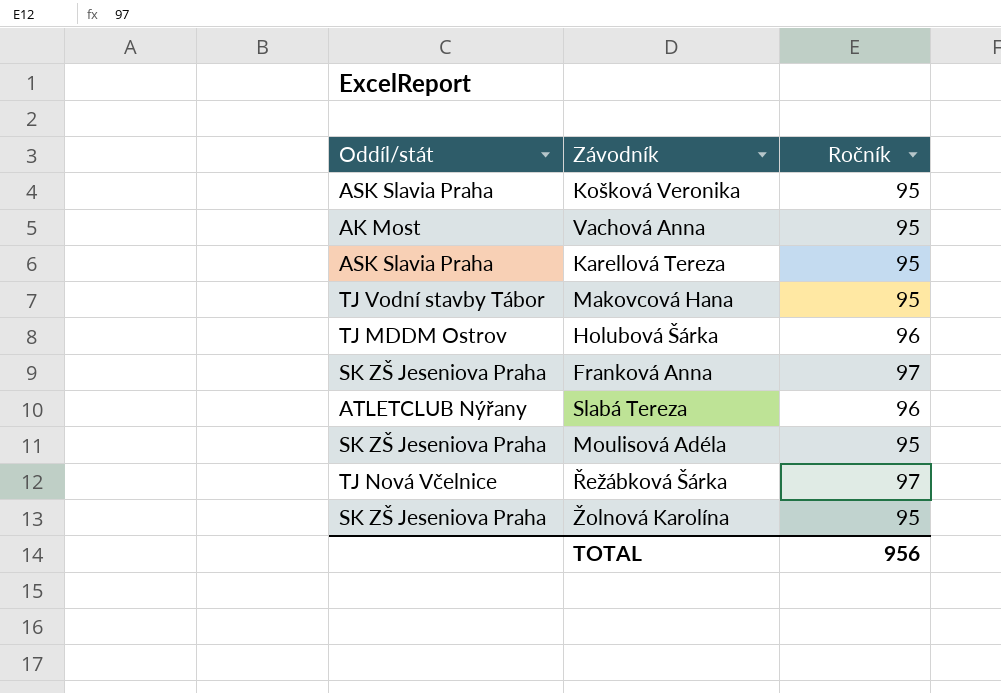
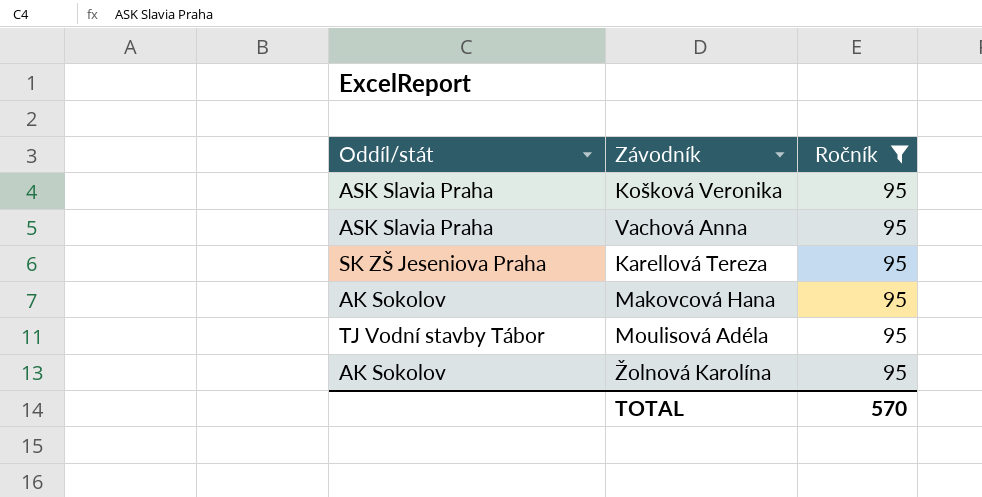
filter: none -> Ročník = 95
Vachová Anna | Oddíl/stát: AK Most -> ASK Slavia Praha
Karellová Tereza | Oddíl/stát: ASK Slavia Praha -> SK ZŠ Jeseniova Praha
Makovcová Hana | Oddíl/stát: TJ Vodní stavby Tábor -> AK Sokolov
Moulisová Adéla | Oddíl/stát: SK ZŠ Jeseniova Praha -> TJ Vodní stavby Tábor
Žolnová Karolína | Oddíl/stát: SK ZŠ Jeseniova Praha -> AK Sokolov
TOTAL | Ročník: 956 -> 570

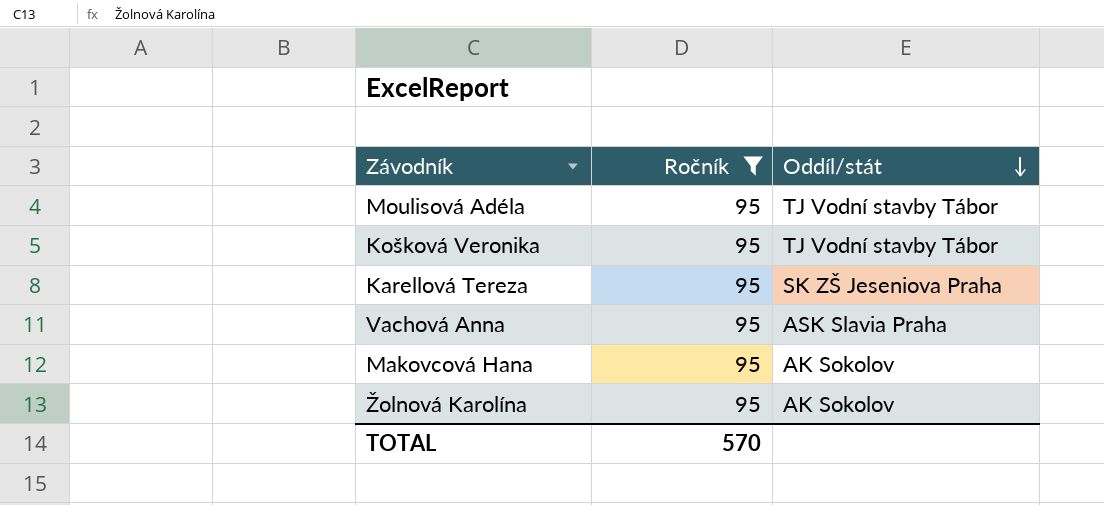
row order: none -> Oddíl/stát descending
column Oddíl/stát | position: 1 -> 3
Košková Veronika | Oddíl/stát: ASK Slavia Praha -> TJ Vodní stavby Tábor

